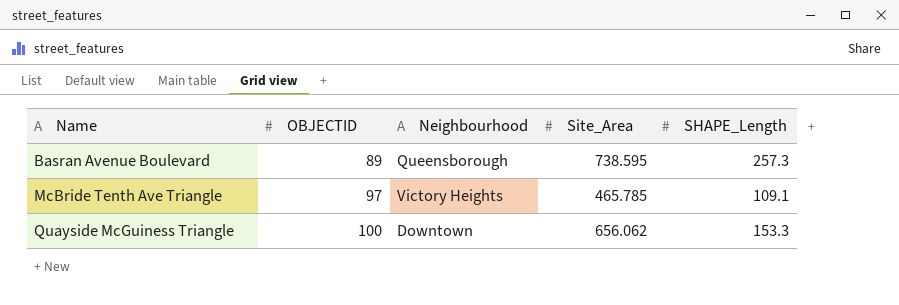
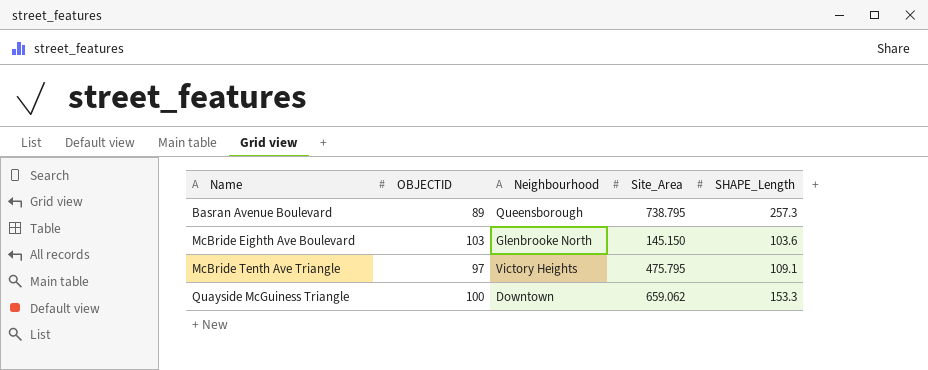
Basran Avenue Boulevard | Site_Area: 738.595 -> 738.795
row McBride Eighth Ave Boulevard: none -> 103 | Glenbrooke North | 145.150 | 103.6
McBride Tenth Ave Triangle | Site_Area: 465.785 -> 475.795
Quayside McGuiness Triangle | Site_Area: 656.062 -> 659.062

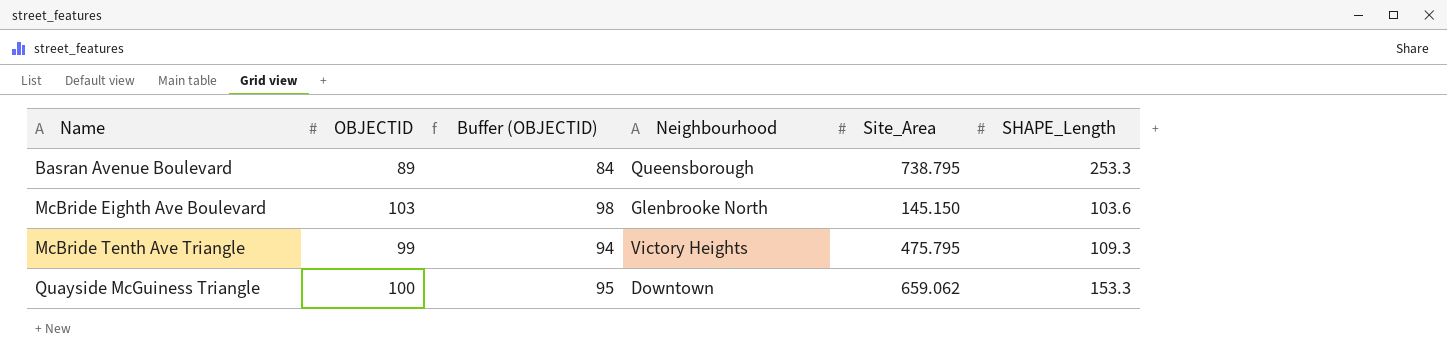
column Buffer (OBJECTID) | formula: none -> [OBJECTID] - 5
Basran Avenue Boulevard | SHAPE_Length: 257.3 -> 253.3
McBride Tenth Ave Triangle | OBJECTID: 97 -> 99
McBride Tenth Ave Triangle | SHAPE_Length: 109.1 -> 109.3

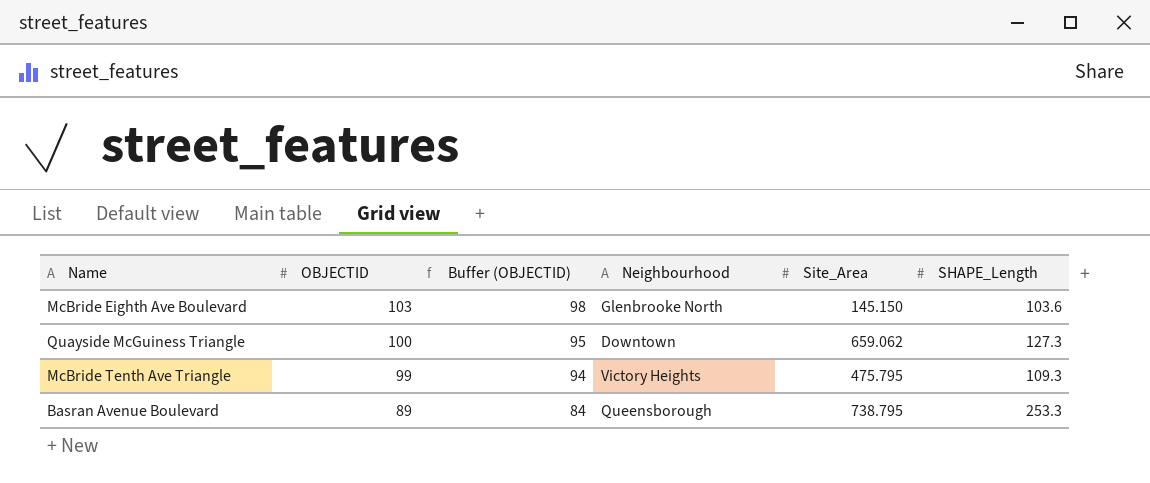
row order: Name ascending -> OBJECTID descending
Quayside McGuiness Triangle | SHAPE_Length: 153.3 -> 127.3

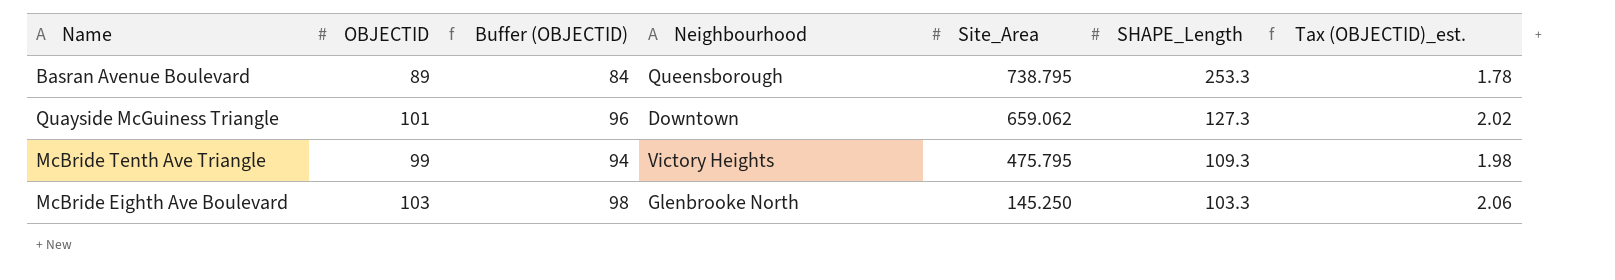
row order: OBJECTID descending -> Site_Area descending
column Tax (OBJECTID)_est. | formula: none -> [OBJECTID] * 0.02
Quayside McGuiness Triangle | OBJECTID: 100 -> 101
Quayside McGuiness Triangle | Buffer (OBJECTID): 95 -> 96
McBride Eighth Ave Boulevard | Site_Area: 145.150 -> 145.250
McBride Eighth Ave Boulevard | SHAPE_Length: 103.6 -> 103.3

